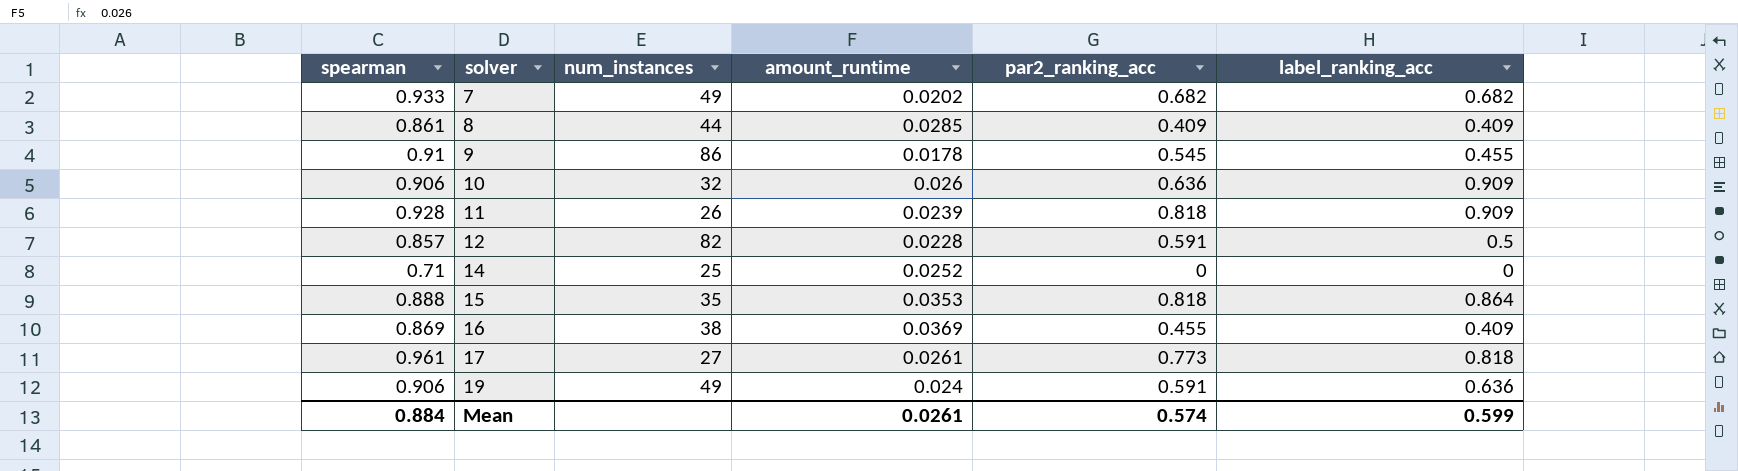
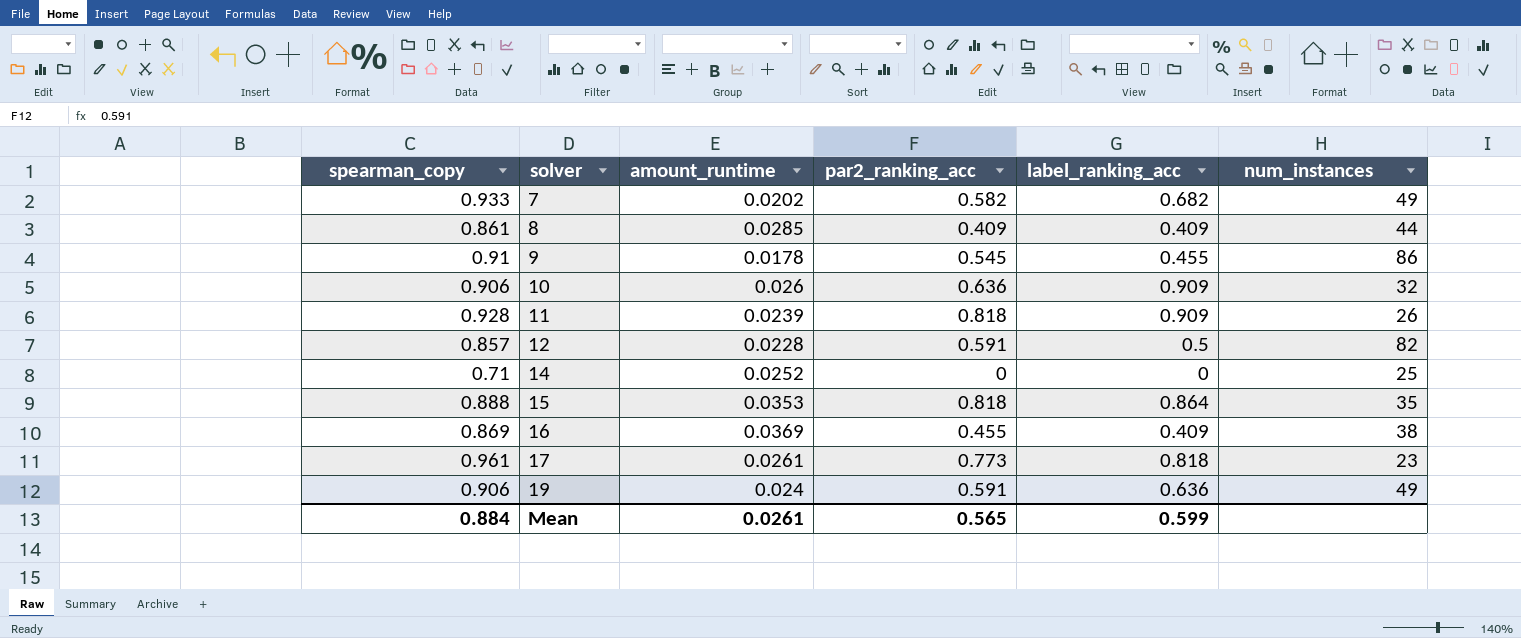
column name: spearman -> spearman_copy
column num_instances | position: 3 -> 6
7 | par2_ranking_acc: 0.682 -> 0.582
17 | num_instances: 27 -> 23
Mean | par2_ranking_acc: 0.574 -> 0.565

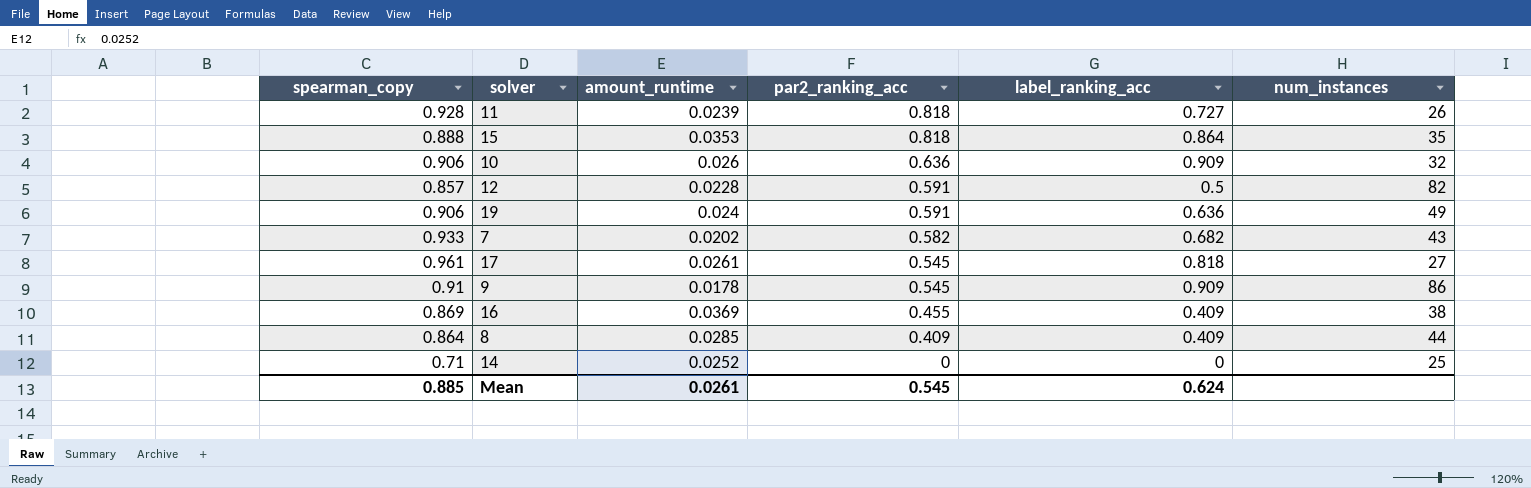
row order: solver ascending -> par2_ranking_acc descending
11 | label_ranking_acc: 0.909 -> 0.727
7 | num_instances: 49 -> 43
17 | par2_ranking_acc: 0.773 -> 0.545
17 | num_instances: 23 -> 27
9 | label_ranking_acc: 0.455 -> 0.909
8 | spearman_copy: 0.861 -> 0.864
Mean | spearman_copy: 0.884 -> 0.885
Mean | par2_ranking_acc: 0.565 -> 0.545
Mean | label_ranking_acc: 0.599 -> 0.624

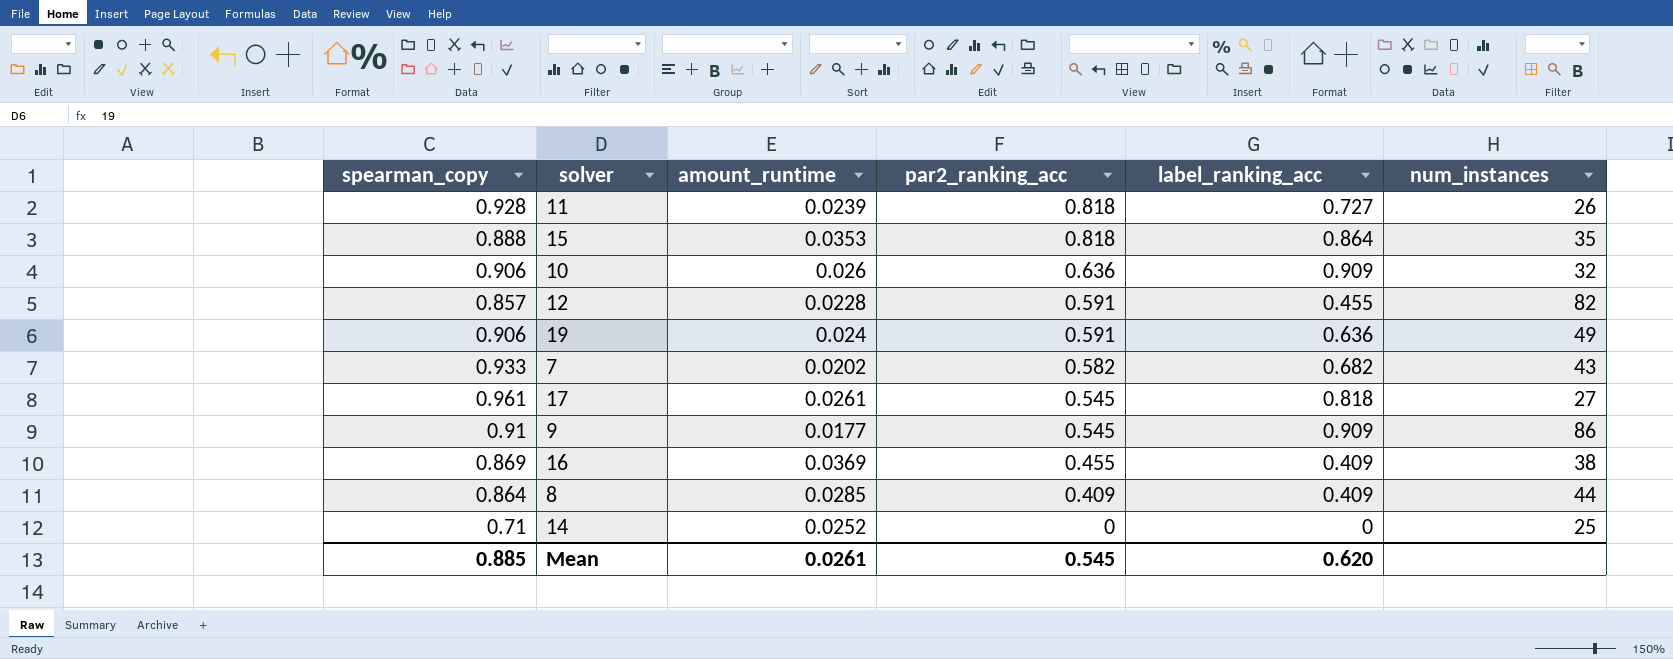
12 | label_ranking_acc: 0.5 -> 0.455
9 | amount_runtime: 0.0178 -> 0.0177
Mean | label_ranking_acc: 0.624 -> 0.620

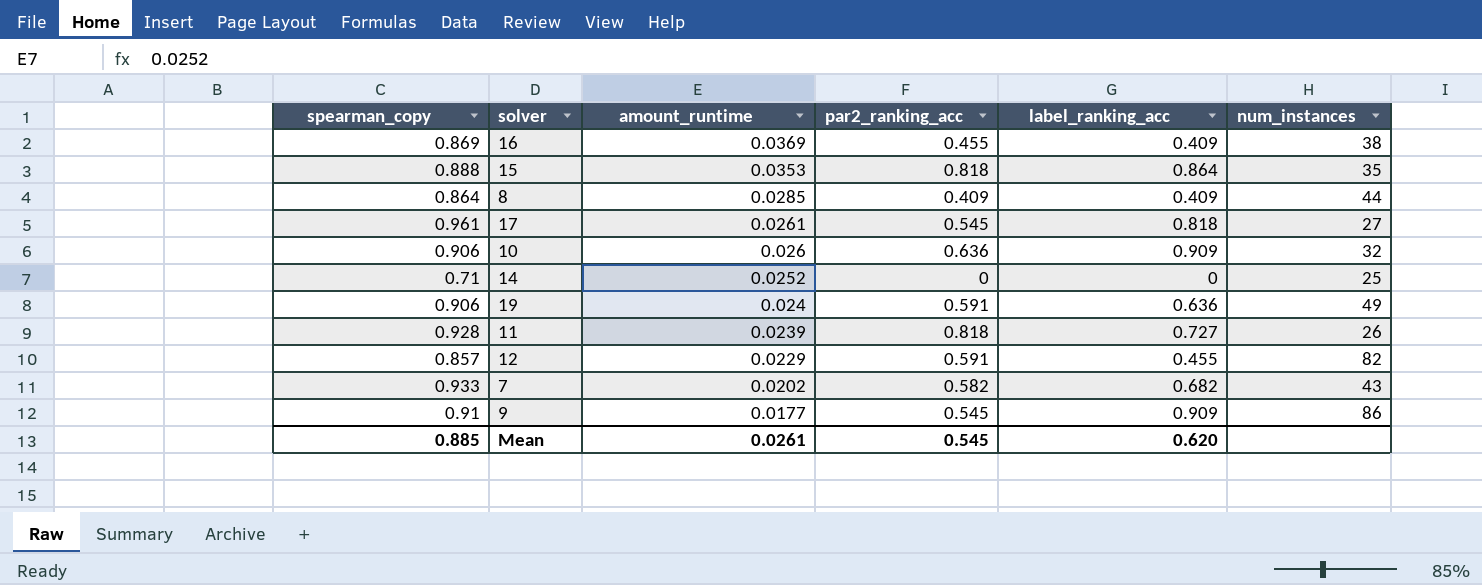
row order: par2_ranking_acc descending -> amount_runtime descending
12 | amount_runtime: 0.0228 -> 0.0229

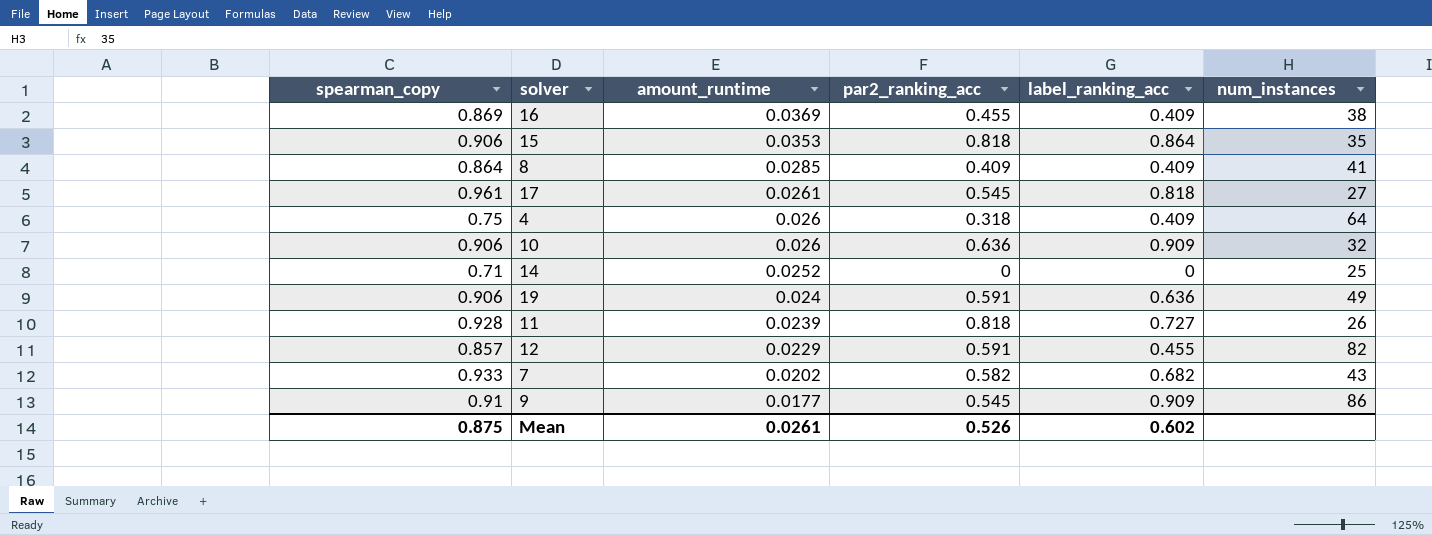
15 | spearman_copy: 0.888 -> 0.906
8 | num_instances: 44 -> 41
row 4: none -> 0.75 | 0.026 | 0.318 | 0.409 | 64
Mean | spearman_copy: 0.885 -> 0.875
Mean | par2_ranking_acc: 0.545 -> 0.526
Mean | label_ranking_acc: 0.620 -> 0.602

